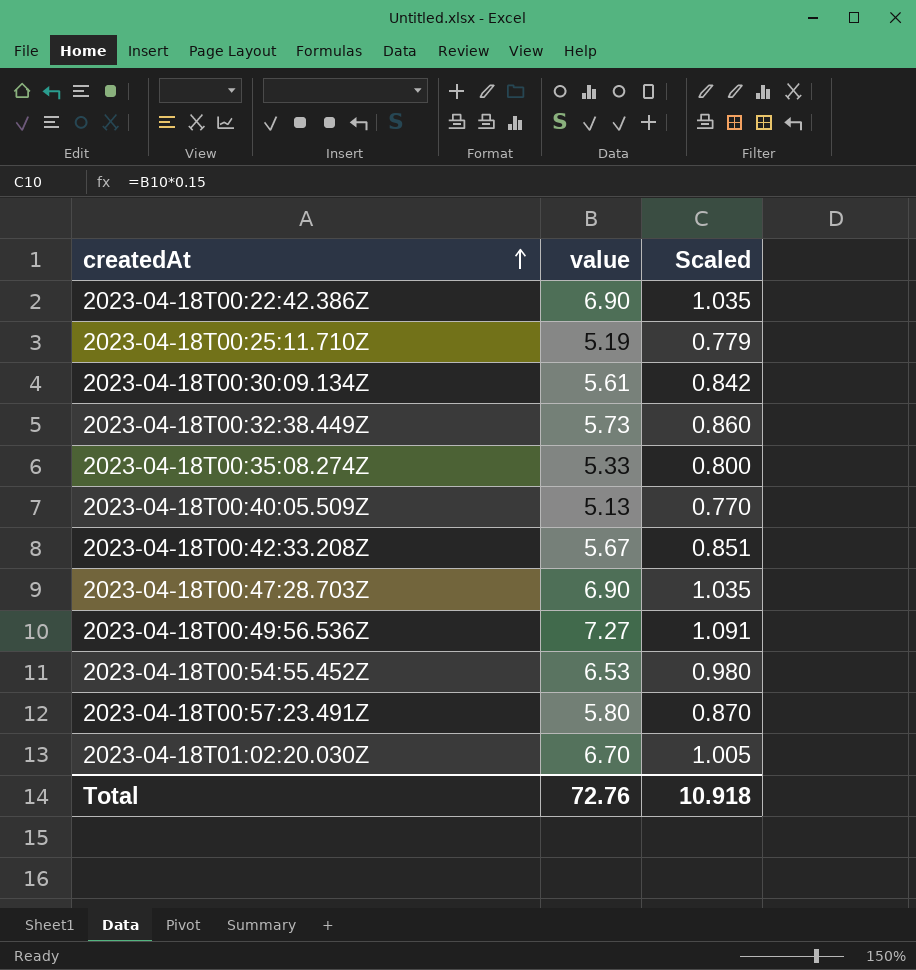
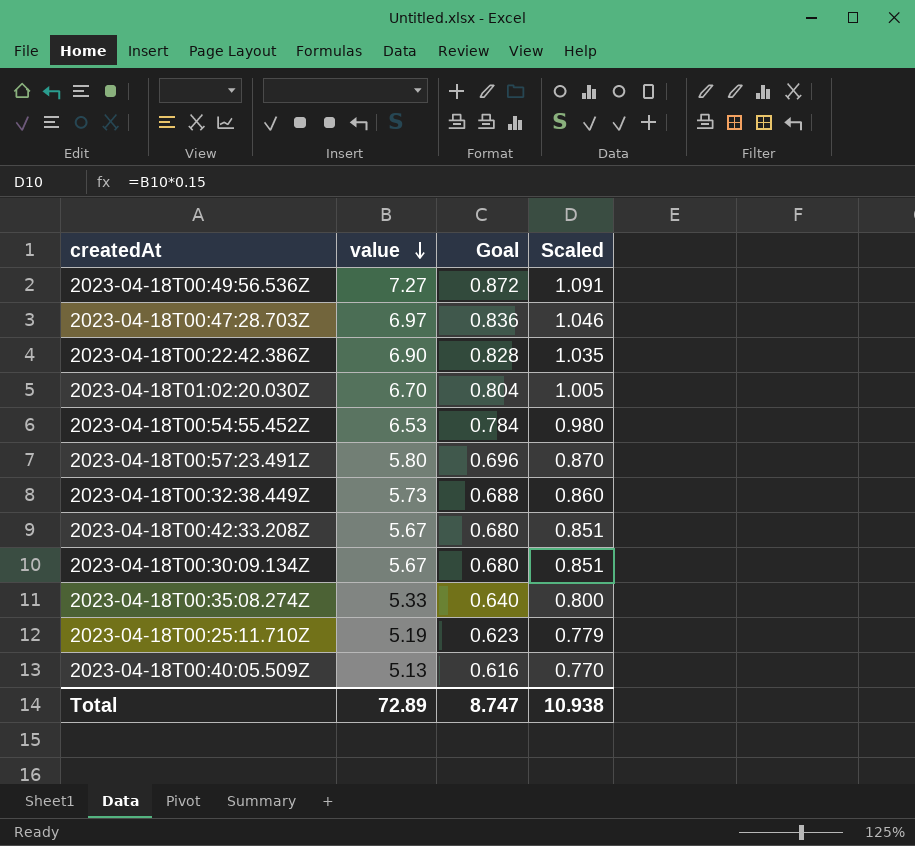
row order: createdAt ascending -> value descending
column Goal | formula: none -> [value] * 0.12
2023-04-18T00:47:28.703Z | value: 6.90 -> 6.97
2023-04-18T00:47:28.703Z | Scaled: 1.035 -> 1.046
2023-04-18T00:30:09.134Z | value: 5.61 -> 5.67
2023-04-18T00:30:09.134Z | Scaled: 0.842 -> 0.851
Total | value: 72.76 -> 72.89
Total | Scaled: 10.918 -> 10.938

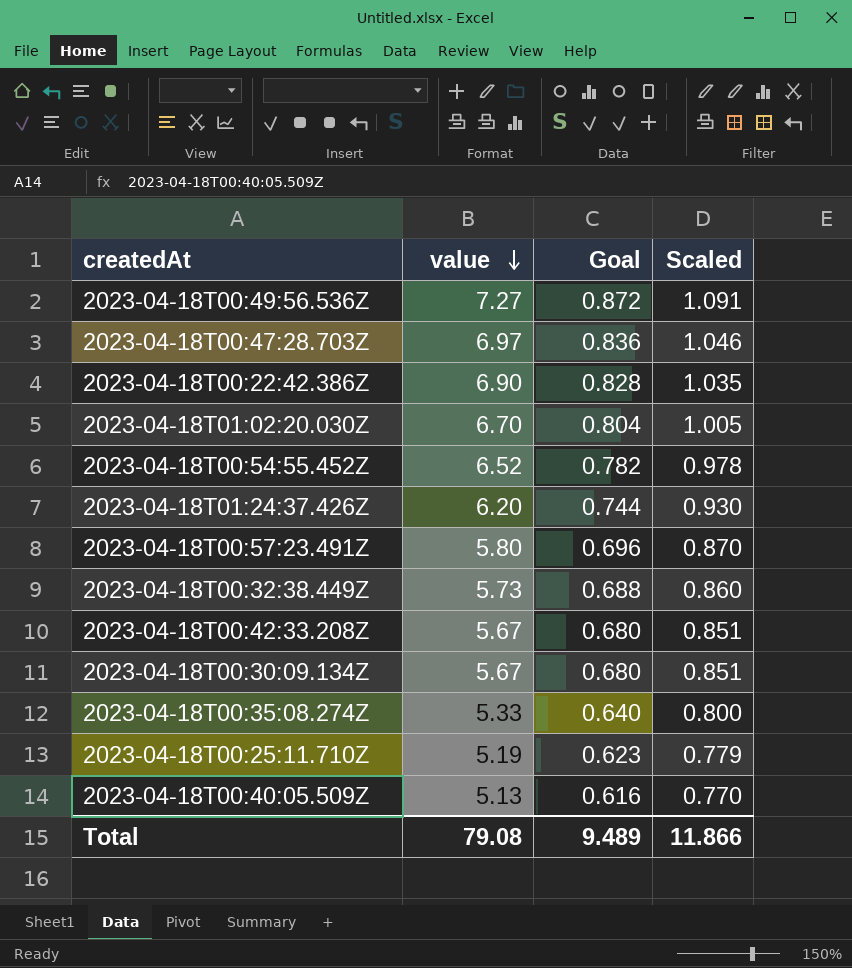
2023-04-18T00:54:55.452Z | value: 6.53 -> 6.52
2023-04-18T00:54:55.452Z | Goal: 0.784 -> 0.782
2023-04-18T00:54:55.452Z | Scaled: 0.980 -> 0.978
row 2023-04-18T01:24:37.426Z: none -> 6.20 | 0.744 | 0.930
Total | value: 72.89 -> 79.08
Total | Goal: 8.747 -> 9.489
Total | Scaled: 10.938 -> 11.866

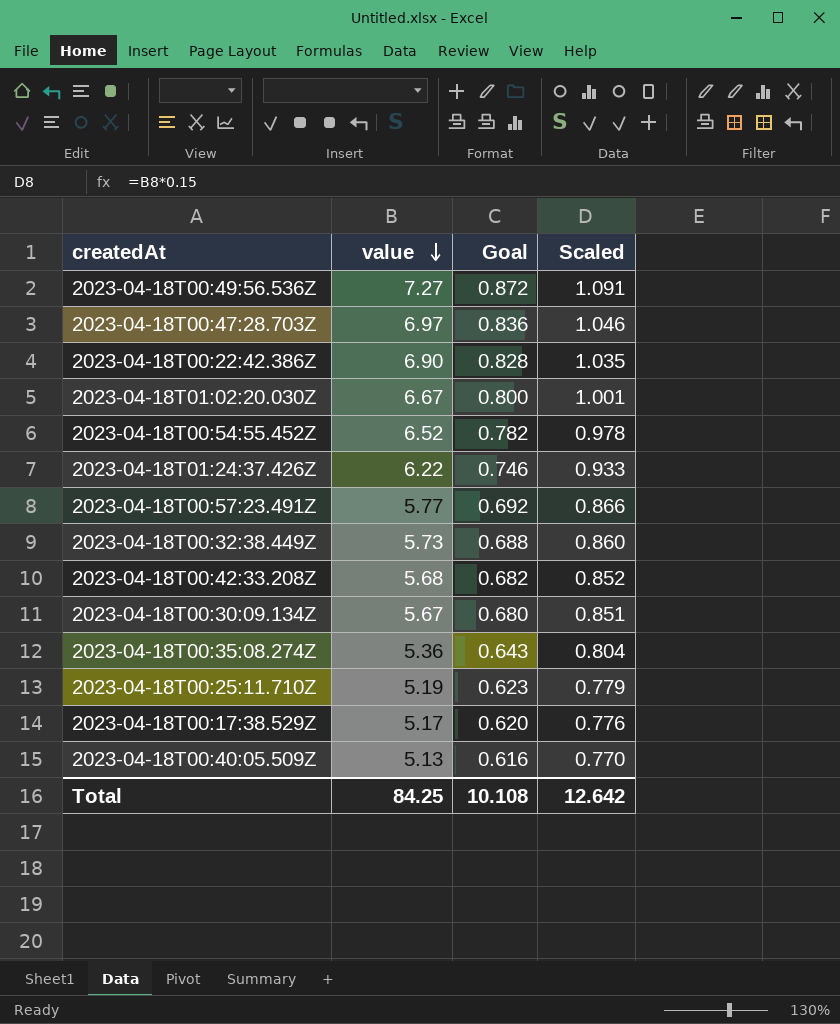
2023-04-18T01:02:20.030Z | value: 6.70 -> 6.67
2023-04-18T01:02:20.030Z | Goal: 0.804 -> 0.800
2023-04-18T01:02:20.030Z | Scaled: 1.005 -> 1.001
2023-04-18T01:24:37.426Z | value: 6.20 -> 6.22
2023-04-18T01:24:37.426Z | Goal: 0.744 -> 0.746
2023-04-18T01:24:37.426Z | Scaled: 0.930 -> 0.933
2023-04-18T00:57:23.491Z | value: 5.80 -> 5.77
2023-04-18T00:57:23.491Z | Goal: 0.696 -> 0.692
2023-04-18T00:57:23.491Z | Scaled: 0.870 -> 0.866
2023-04-18T00:42:33.208Z | value: 5.67 -> 5.68
2023-04-18T00:42:33.208Z | Goal: 0.680 -> 0.682
2023-04-18T00:42:33.208Z | Scaled: 0.851 -> 0.852
2023-04-18T00:35:08.274Z | value: 5.33 -> 5.36
2023-04-18T00:35:08.274Z | Goal: 0.640 -> 0.643
2023-04-18T00:35:08.274Z | Scaled: 0.800 -> 0.804
row 2023-04-18T00:17:38.529Z: none -> 5.17 | 0.620 | 0.776
Total | value: 79.08 -> 84.25
Total | Goal: 9.489 -> 10.108
Total | Scaled: 11.866 -> 12.642

